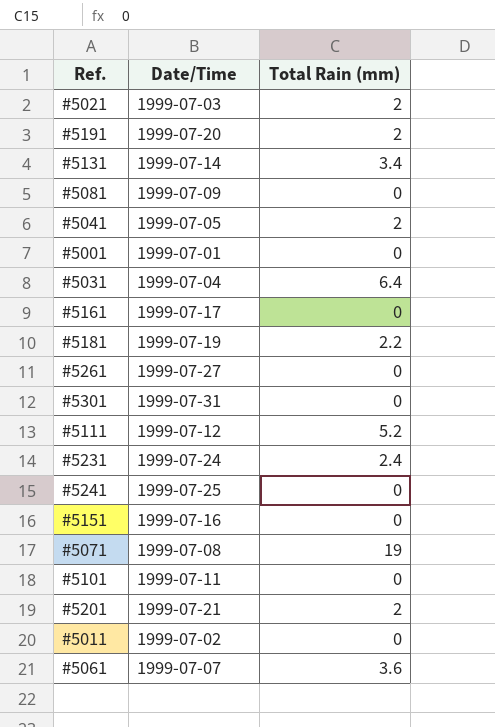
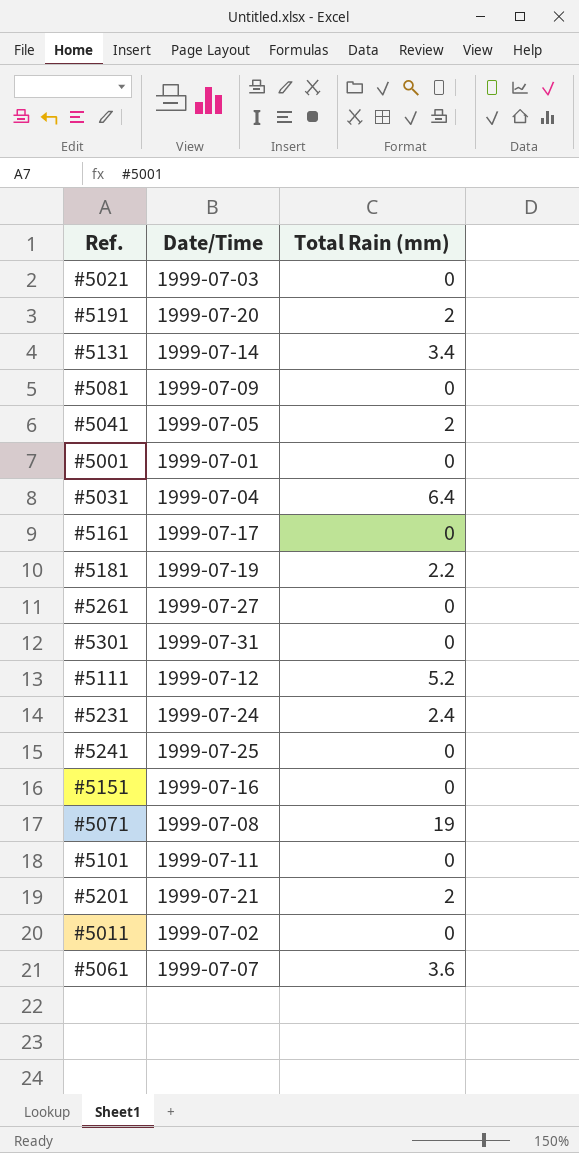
#5021 | Total Rain (mm): 2 -> 0

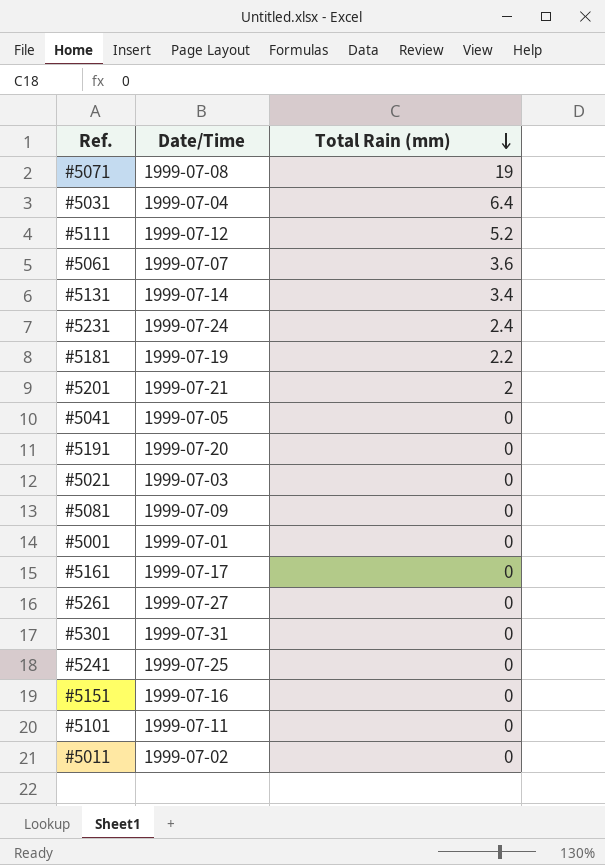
row order: none -> Total Rain (mm) descending
#5041 | Total Rain (mm): 2 -> 0
#5191 | Total Rain (mm): 2 -> 0

